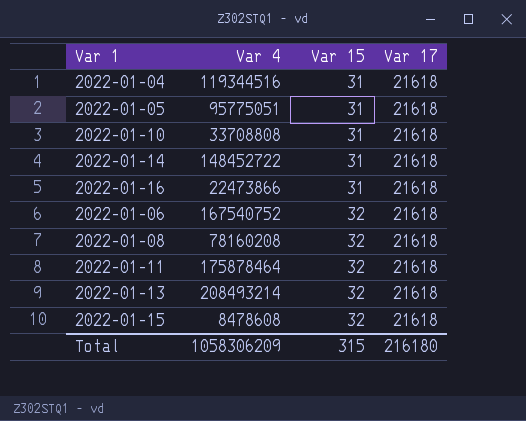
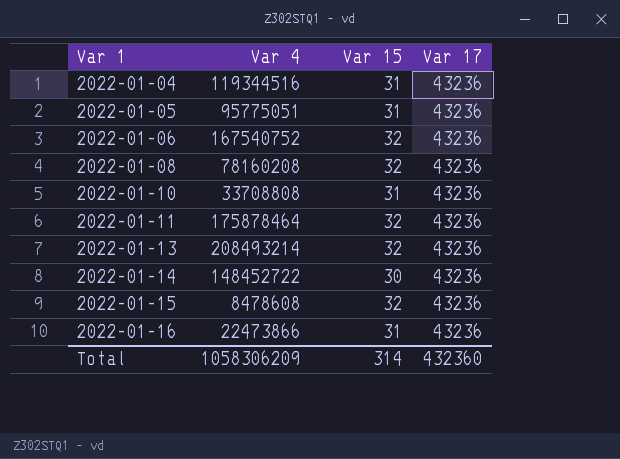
row order: Var 15 ascending -> Var 1 ascending
2022-01-04 | Var 17: 21618 -> 43236
2022-01-05 | Var 17: 21618 -> 43236
2022-01-06 | Var 17: 21618 -> 43236
2022-01-08 | Var 17: 21618 -> 43236
2022-01-10 | Var 17: 21618 -> 43236
2022-01-11 | Var 17: 21618 -> 43236
2022-01-13 | Var 17: 21618 -> 43236
2022-01-14 | Var 15: 31 -> 30
2022-01-14 | Var 17: 21618 -> 43236
2022-01-15 | Var 17: 21618 -> 43236
2022-01-16 | Var 17: 21618 -> 43236
Total | Var 15: 315 -> 314
Total | Var 17: 216180 -> 432360

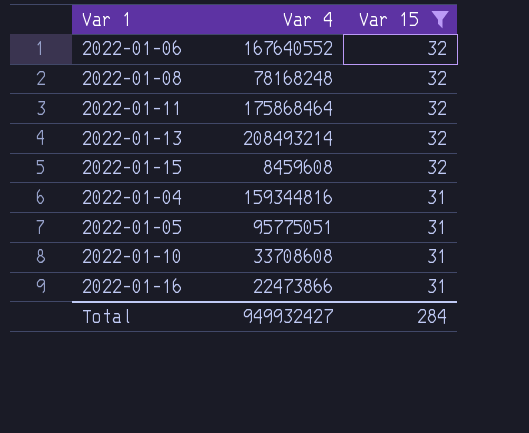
filter: none -> Var 15 != 30
row order: Var 1 ascending -> Var 15 descending
column Var 17 | position: 4 -> none
2022-01-06 | Var 4: 167540752 -> 167640552
2022-01-08 | Var 4: 78160208 -> 78168248
2022-01-11 | Var 4: 175878464 -> 175868464
2022-01-15 | Var 4: 8478608 -> 8459608
2022-01-04 | Var 4: 119344516 -> 159344816
2022-01-10 | Var 4: 33708808 -> 33708608
Total | Var 4: 1058306209 -> 949932427
Total | Var 15: 314 -> 284

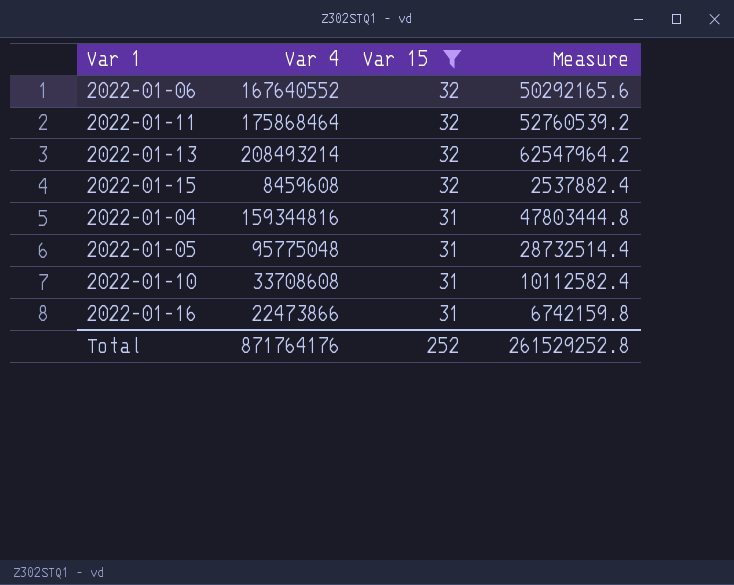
column Measure | formula: none -> [Var 4] * 0.3
row 2022-01-08: 78168248 | 32 -> none
2022-01-05 | Var 4: 95775051 -> 95775048
Total | Var 4: 949932427 -> 871764176
Total | Var 15: 284 -> 252

